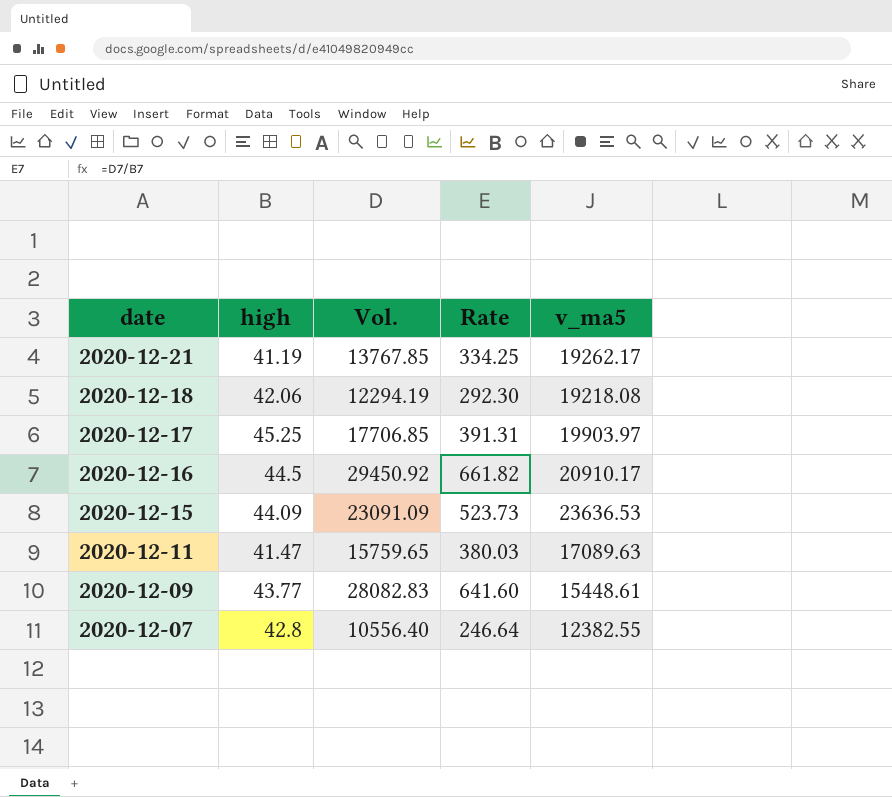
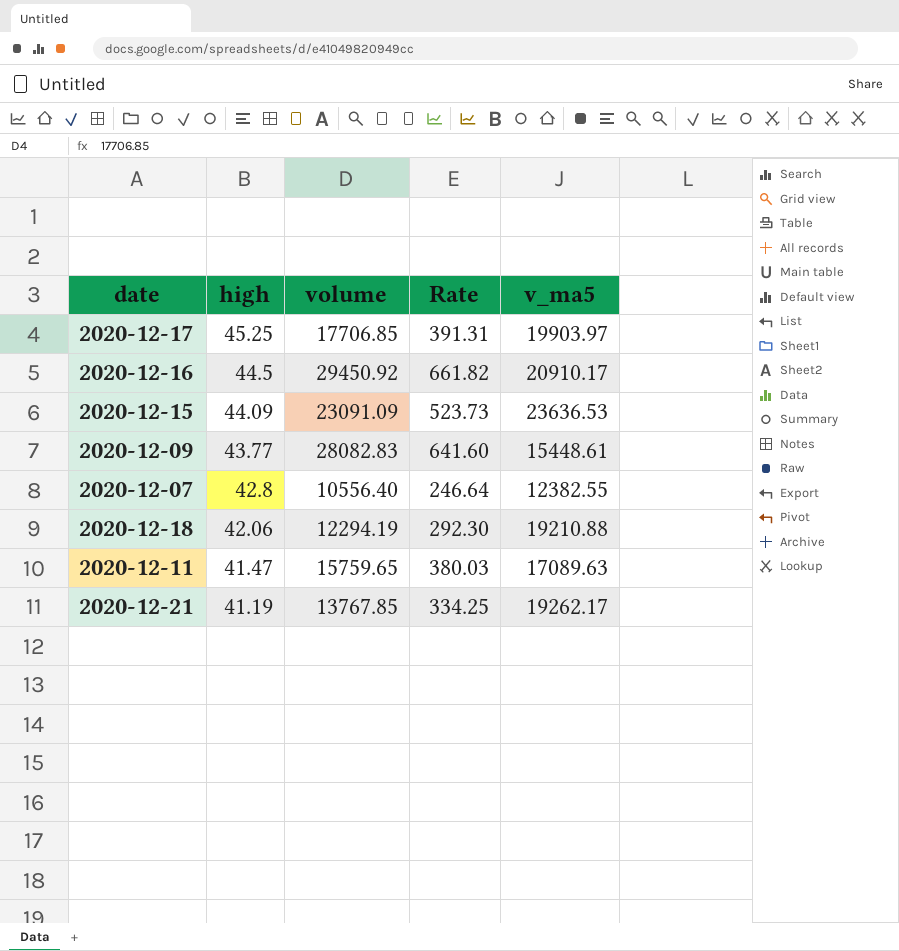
row order: date descending -> high descending
column name: Vol. -> volume
2020-12-18 | v_ma5: 19218.08 -> 19210.88

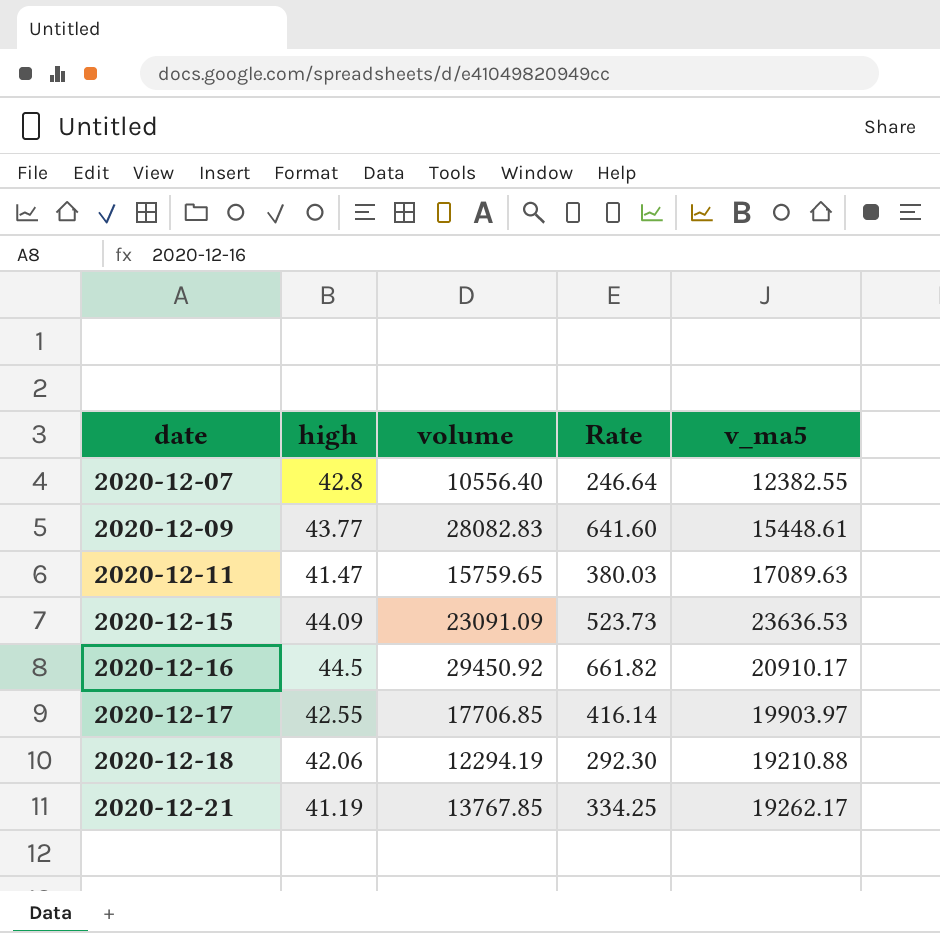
row order: high descending -> date ascending
2020-12-17 | high: 45.25 -> 42.55
2020-12-17 | Rate: 391.31 -> 416.14

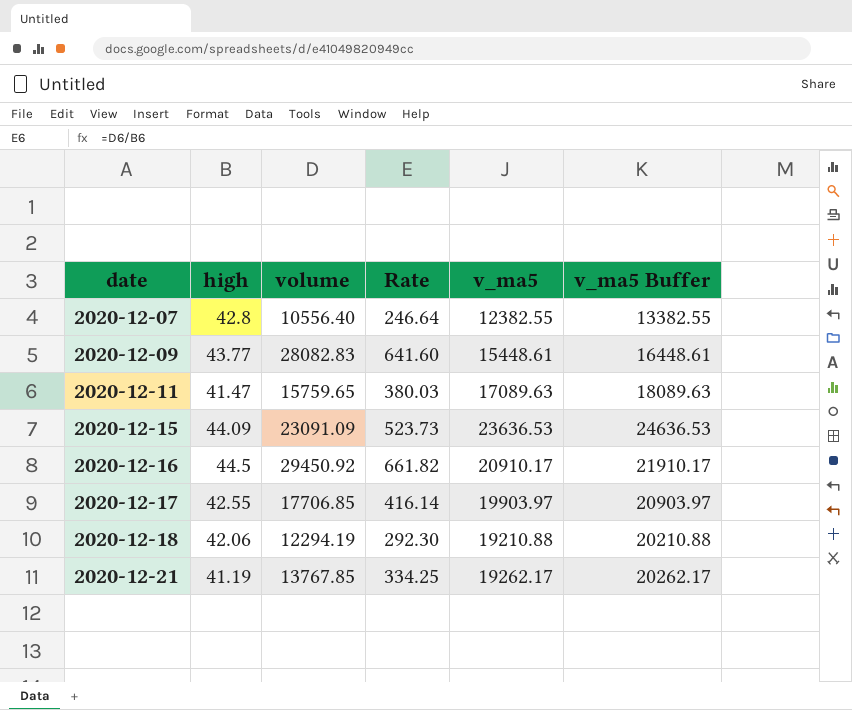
column v_ma5 Buffer | formula: none -> [v_ma5] + 1000

